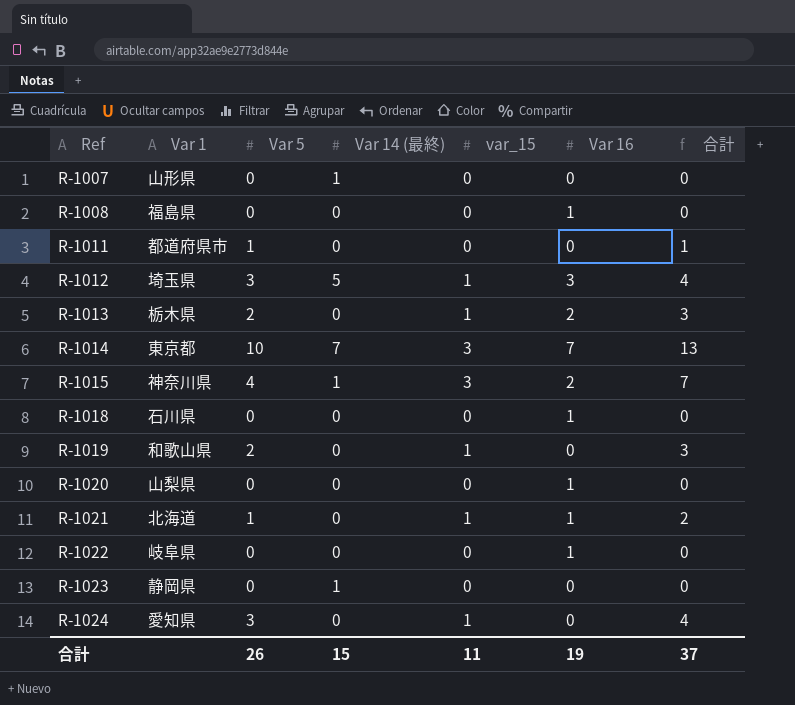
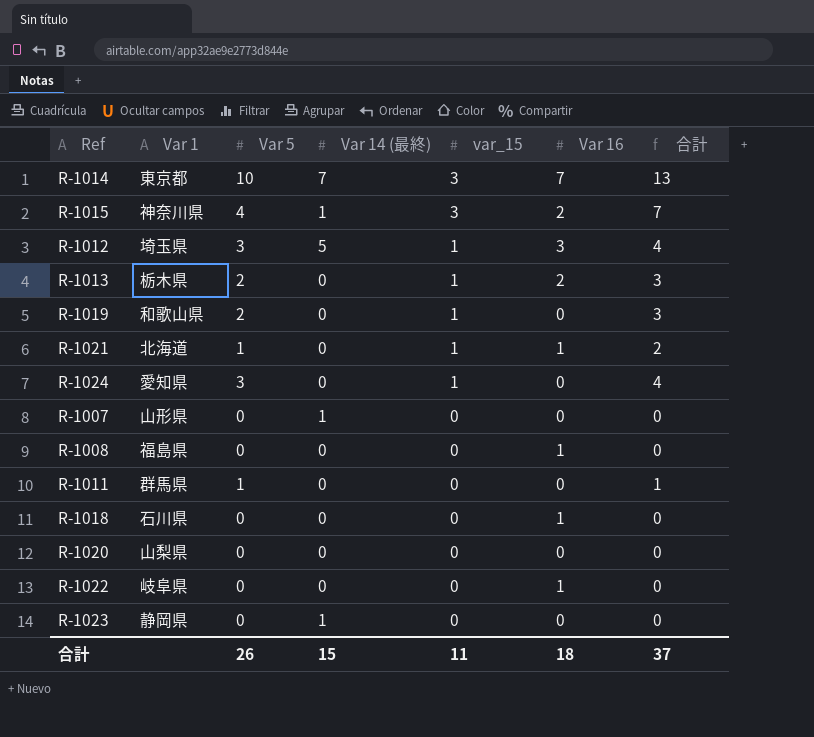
row order: Ref ascending -> var_15 descending
R-1011 | Var 1: 都道府県市 -> 群馬県
R-1020 | Var 16: 1 -> 0
合計 | Var 16: 19 -> 18

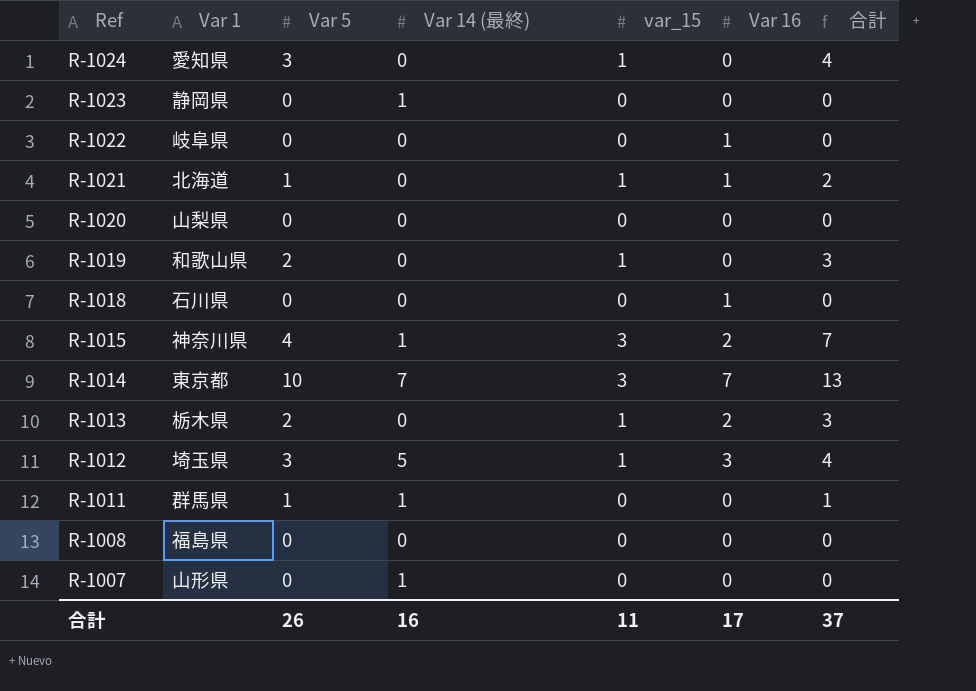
row order: var_15 descending -> Ref descending
R-1011 | Var 14 (最終): 0 -> 1
R-1008 | Var 16: 1 -> 0
合計 | Var 14 (最終): 15 -> 16
合計 | Var 16: 18 -> 17

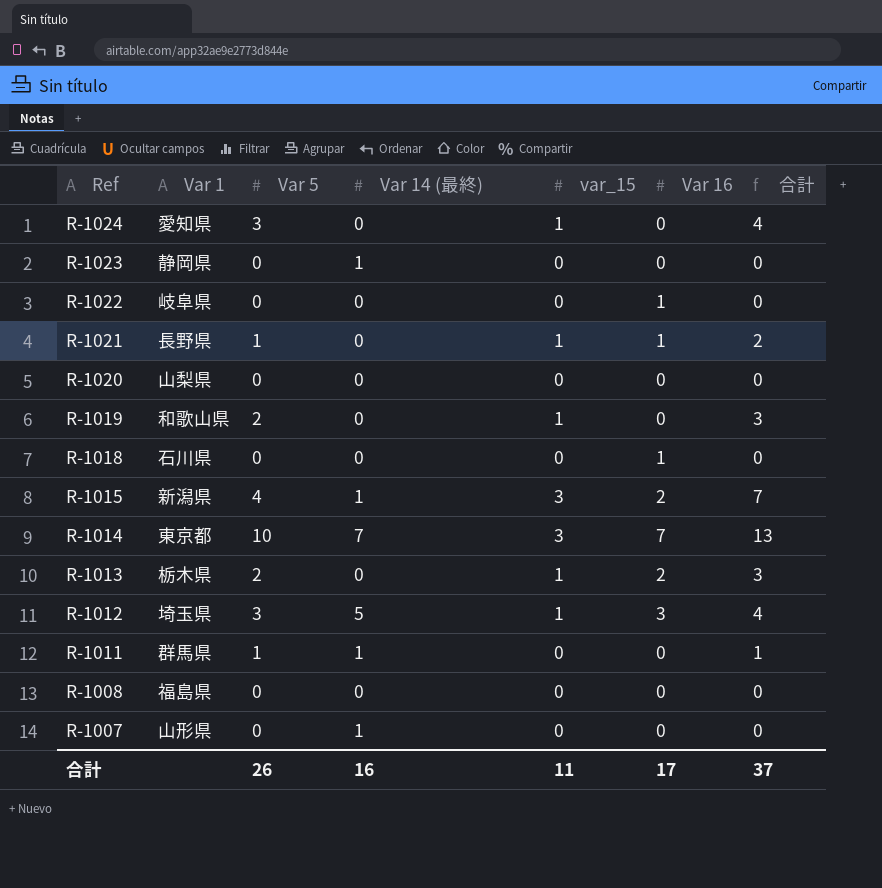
R-1021 | Var 1: 北海道 -> 長野県
R-1015 | Var 1: 神奈川県 -> 新潟県

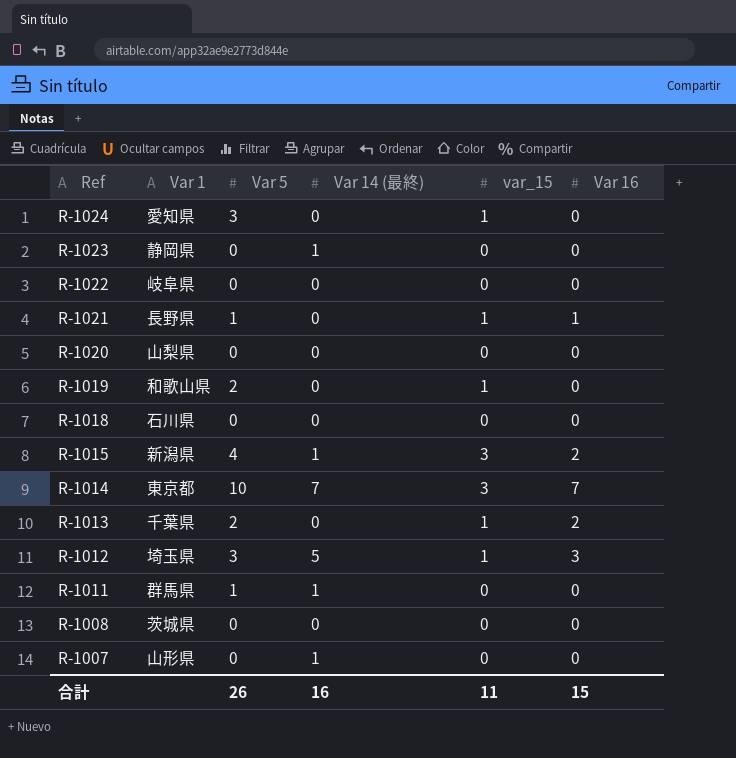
column 合計 | formula: [Var 5] + [var_15] -> none
R-1022 | Var 16: 1 -> 0
R-1018 | Var 16: 1 -> 0
R-1013 | Var 1: 栃木県 -> 千葉県
R-1008 | Var 1: 福島県 -> 茨城県
合計 | Var 16: 17 -> 15

